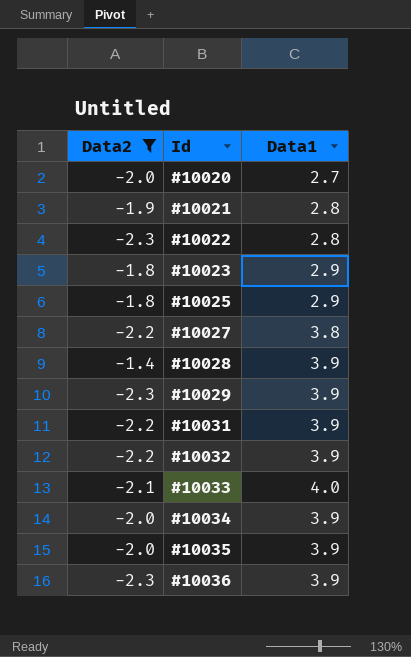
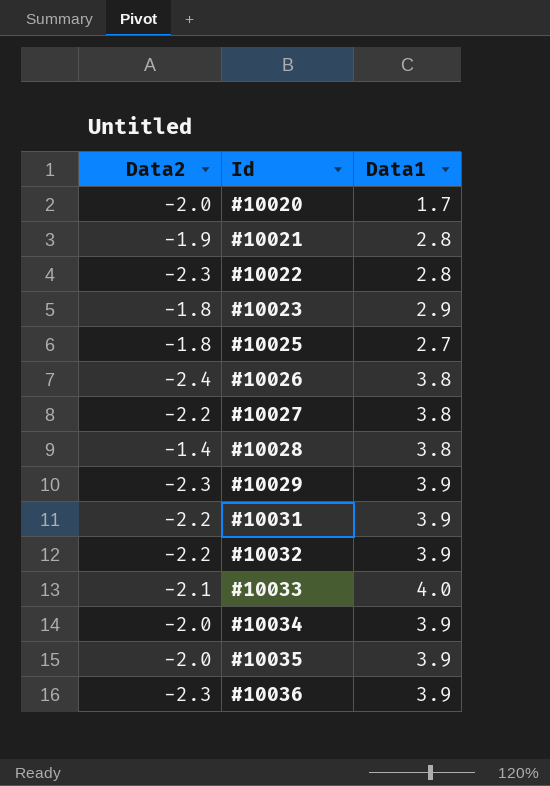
filter: Data2 != -2.4 -> none
#10020 | Data1: 2.7 -> 1.7
#10025 | Data1: 2.9 -> 2.7
#10028 | Data1: 3.9 -> 3.8

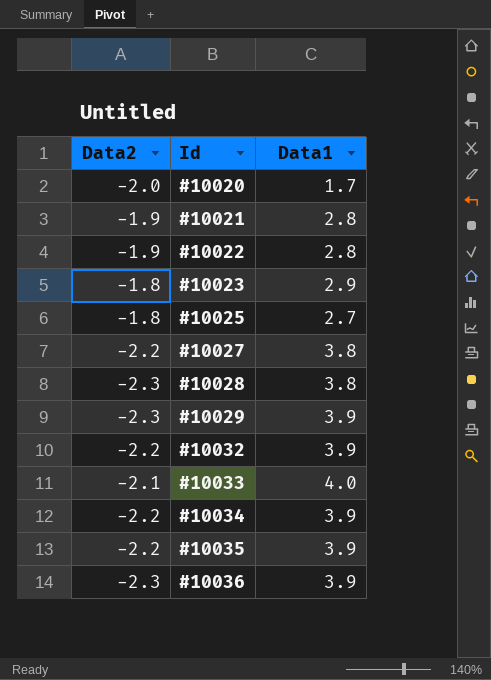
row #10026: -2.4 | 3.8 -> none
row #10031: -2.2 | 3.9 -> none
#10022 | Data2: -2.3 -> -1.9
#10028 | Data2: -1.4 -> -2.3
#10034 | Data2: -2.0 -> -2.2
#10035 | Data2: -2.0 -> -2.2

